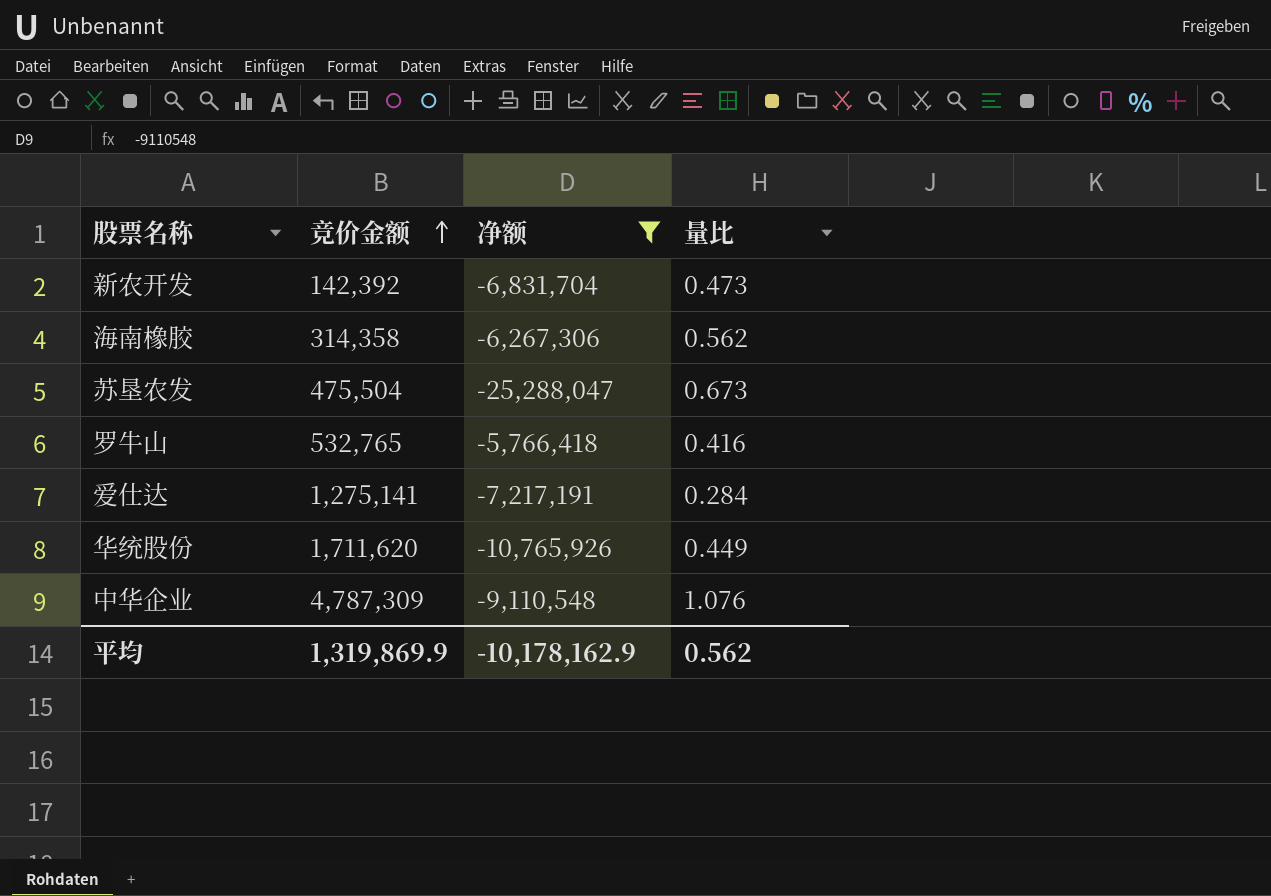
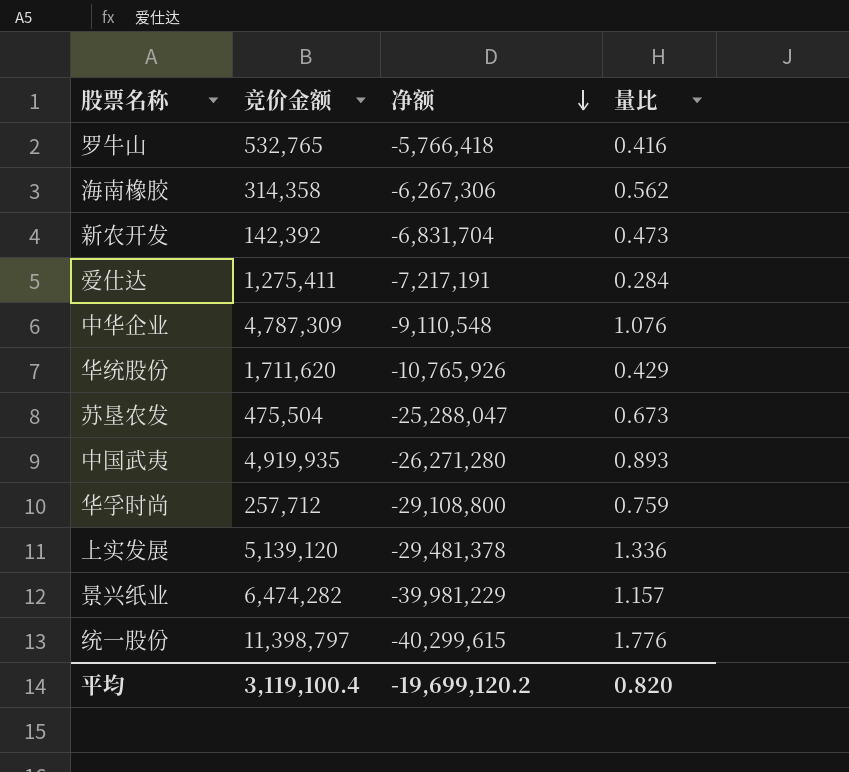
filter: 净额 >= -25,288,047 -> none
row order: 竞价金额 ascending -> 净额 descending
爱仕达 | 竞价金额: 1,275,141 -> 1,275,411
华统股份 | 量比: 0.449 -> 0.429
平均 | 竞价金额: 1,319,869.9 -> 3,119,100.4
平均 | 净额: -10,178,162.9 -> -19,699,120.2
平均 | 量比: 0.562 -> 0.820

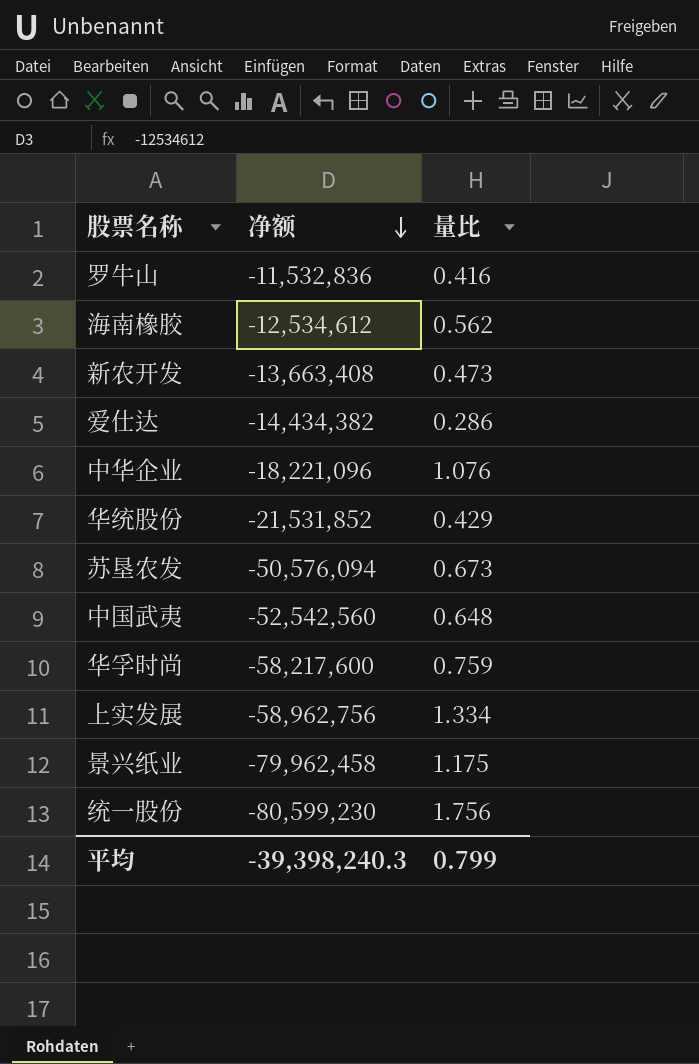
column 竞价金额 | position: 2 -> none
罗牛山 | 净额: -5,766,418 -> -11,532,836
海南橡胶 | 净额: -6,267,306 -> -12,534,612
新农开发 | 净额: -6,831,704 -> -13,663,408
爱仕达 | 净额: -7,217,191 -> -14,434,382
爱仕达 | 量比: 0.284 -> 0.286
中华企业 | 净额: -9,110,548 -> -18,221,096
华统股份 | 净额: -10,765,926 -> -21,531,852
苏垦农发 | 净额: -25,288,047 -> -50,576,094
中国武夷 | 净额: -26,271,280 -> -52,542,560
中国武夷 | 量比: 0.893 -> 0.648
华孚时尚 | 净额: -29,108,800 -> -58,217,600
上实发展 | 净额: -29,481,378 -> -58,962,756
上实发展 | 量比: 1.336 -> 1.334
景兴纸业 | 净额: -39,981,229 -> -79,962,458
景兴纸业 | 量比: 1.157 -> 1.175
统一股份 | 净额: -40,299,615 -> -80,599,230
统一股份 | 量比: 1.776 -> 1.756
平均 | 净额: -19,699,120.2 -> -39,398,240.3
平均 | 量比: 0.820 -> 0.799

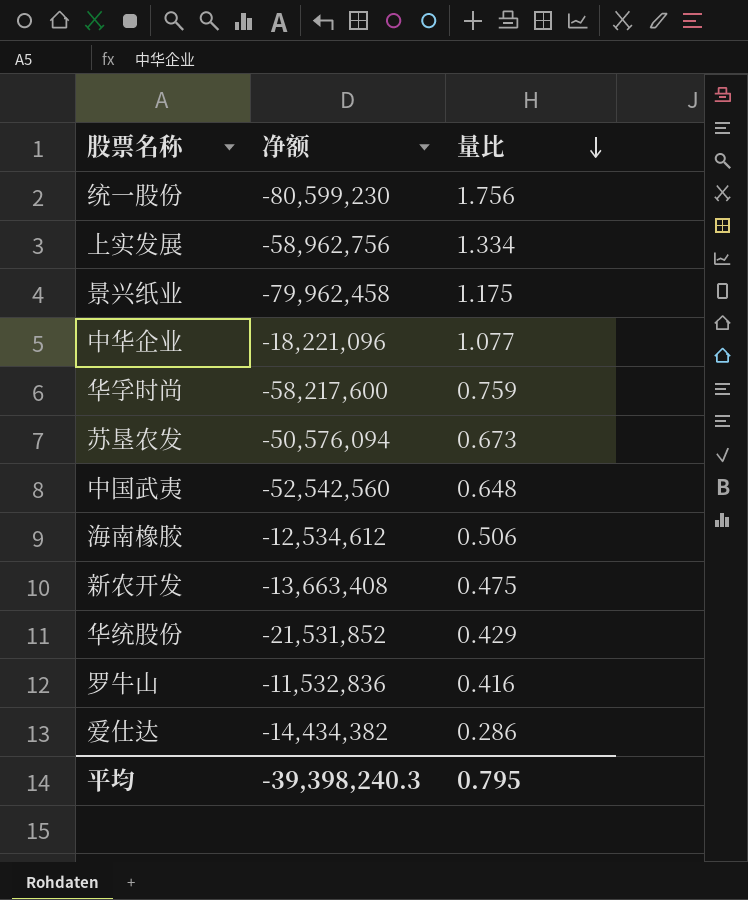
row order: 净额 descending -> 量比 descending
中华企业 | 量比: 1.076 -> 1.077
海南橡胶 | 量比: 0.562 -> 0.506
新农开发 | 量比: 0.473 -> 0.475
平均 | 量比: 0.799 -> 0.795

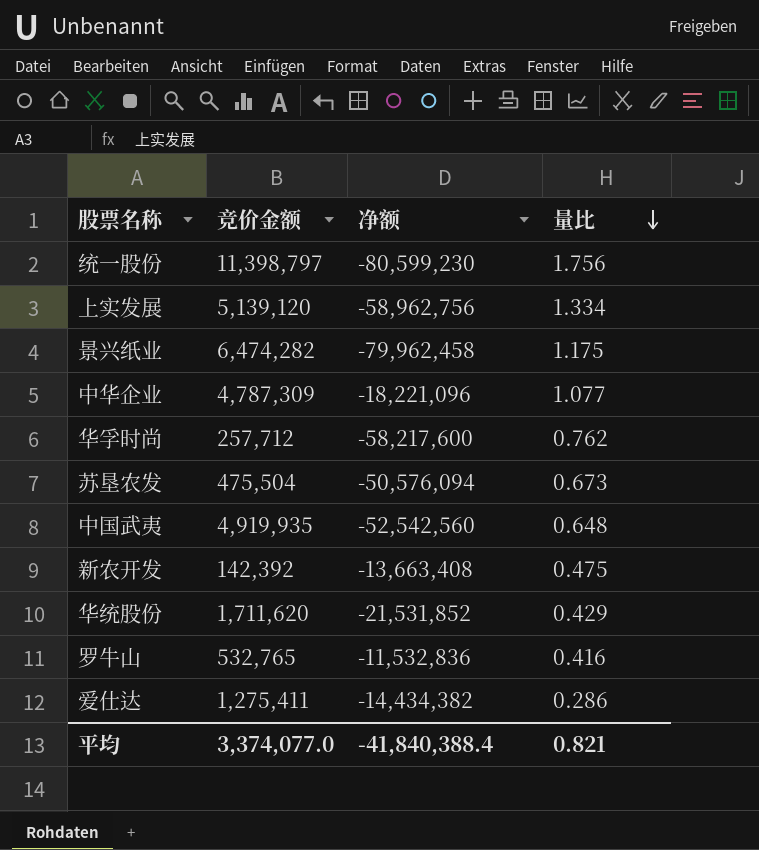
column 竞价金额 | position: none -> 2
row 海南橡胶: -12,534,612 | 0.506 -> none
华孚时尚 | 量比: 0.759 -> 0.762
平均 | 净额: -39,398,240.3 -> -41,840,388.4
平均 | 量比: 0.795 -> 0.821

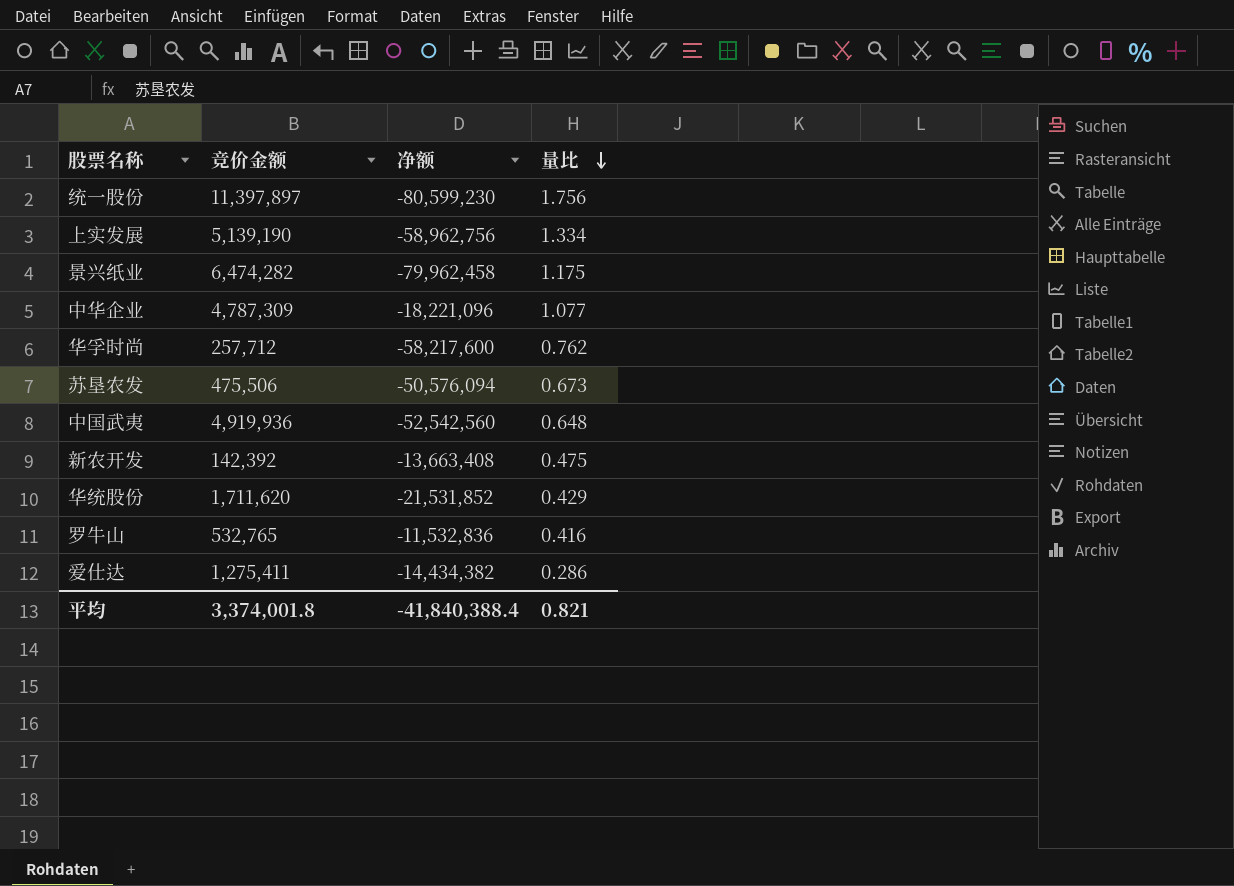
统一股份 | 竞价金额: 11,398,797 -> 11,397,897
上实发展 | 竞价金额: 5,139,120 -> 5,139,190
苏垦农发 | 竞价金额: 475,504 -> 475,506
中国武夷 | 竞价金额: 4,919,935 -> 4,919,936
平均 | 竞价金额: 3,374,077.0 -> 3,374,001.8

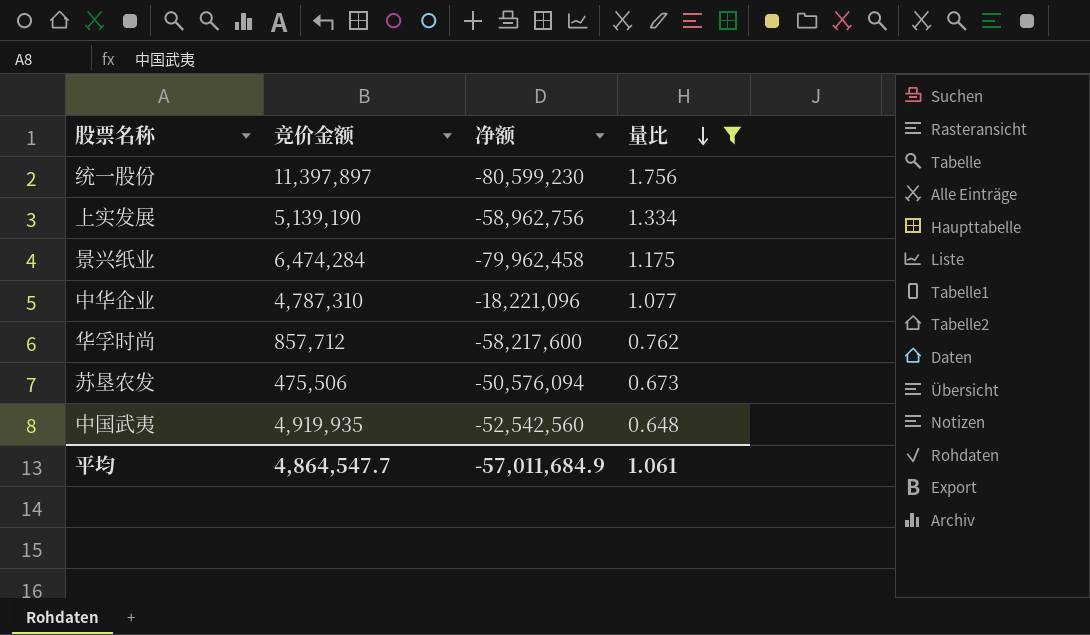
filter: none -> 量比 >= 0.648
景兴纸业 | 竞价金额: 6,474,282 -> 6,474,284
中华企业 | 竞价金额: 4,787,309 -> 4,787,310
华孚时尚 | 竞价金额: 257,712 -> 857,712
中国武夷 | 竞价金额: 4,919,936 -> 4,919,935
平均 | 竞价金额: 3,374,001.8 -> 4,864,547.7
平均 | 净额: -41,840,388.4 -> -57,011,684.9
平均 | 量比: 0.821 -> 1.061

